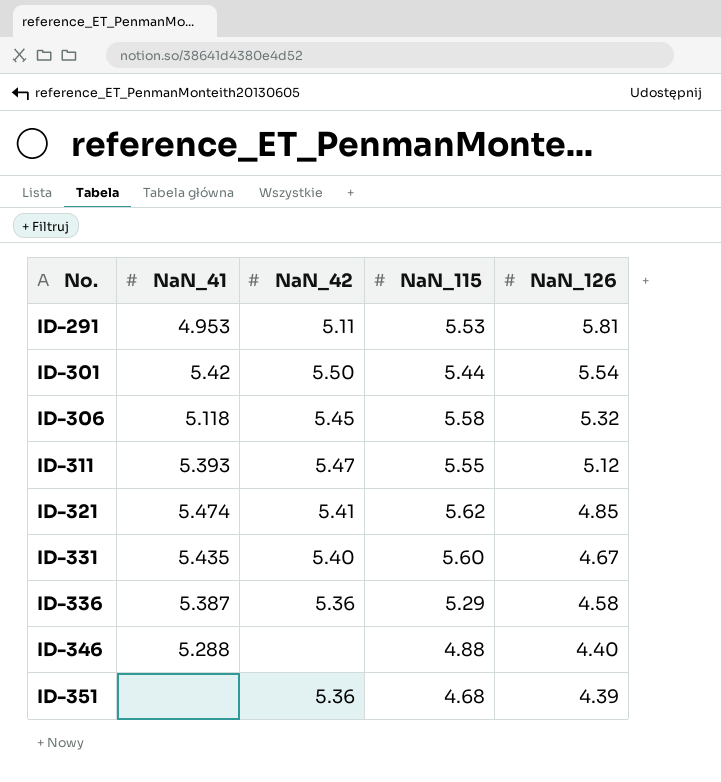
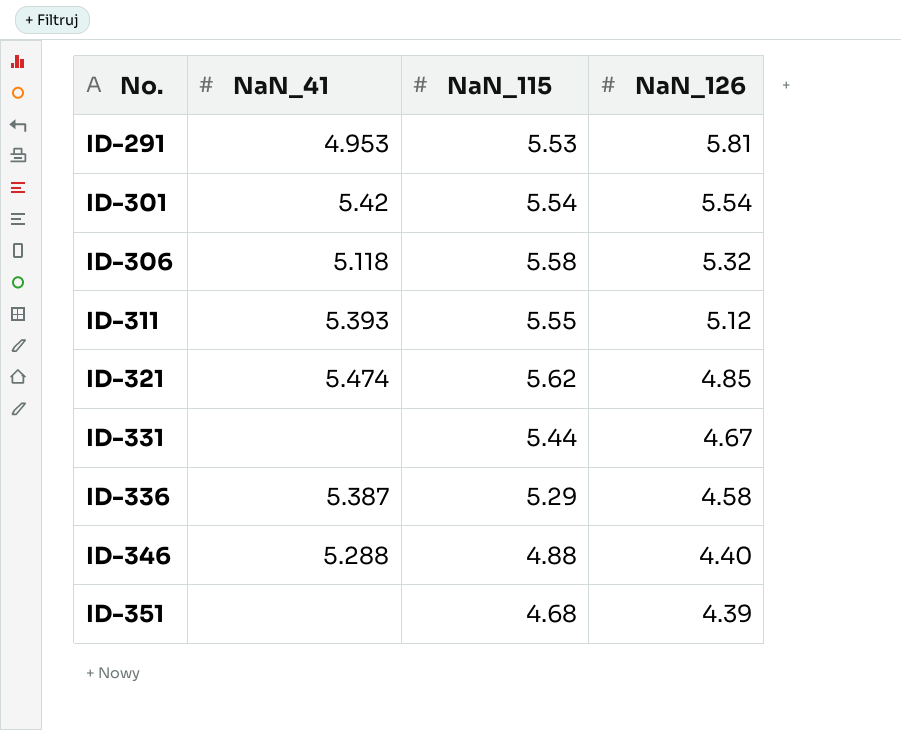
column NaN_42 | position: 3 -> none
ID-301 | NaN_115: 5.44 -> 5.54
ID-331 | NaN_41: 5.435 -> none
ID-331 | NaN_115: 5.60 -> 5.44

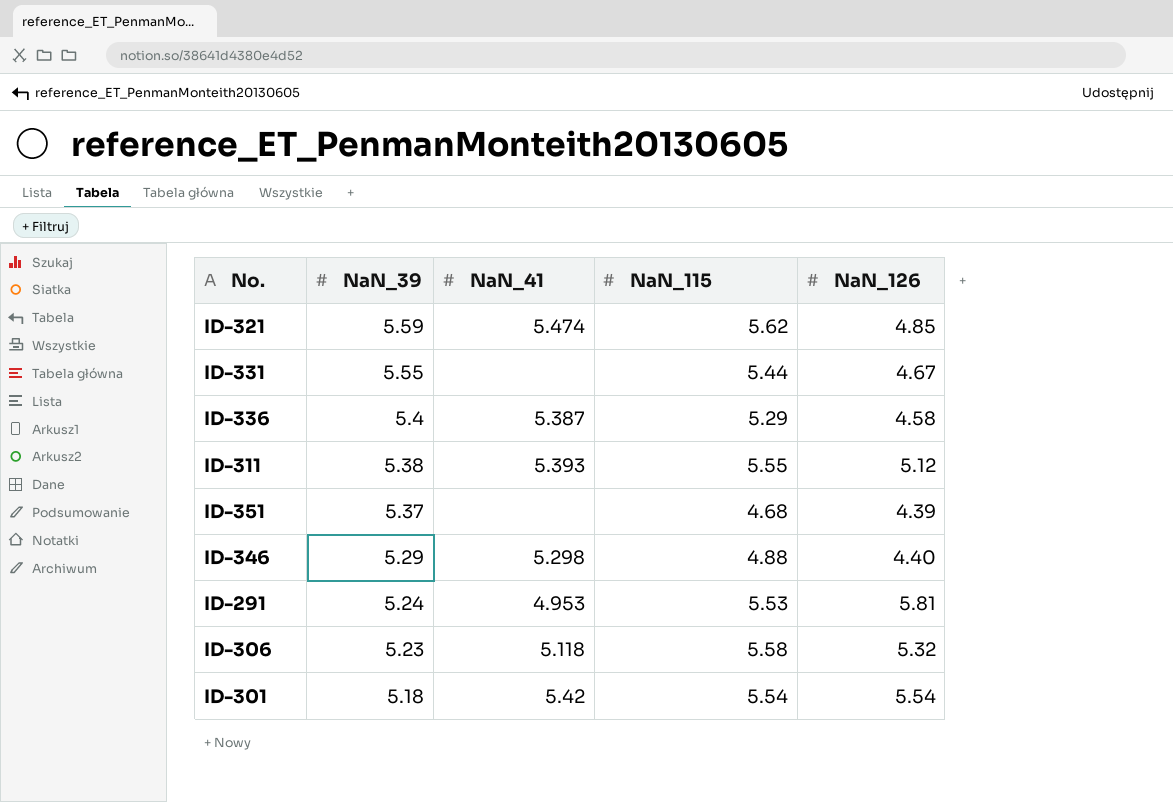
row order: No. ascending -> NaN_39 descending
column NaN_39 | position: none -> 2
ID-346 | NaN_41: 5.288 -> 5.298

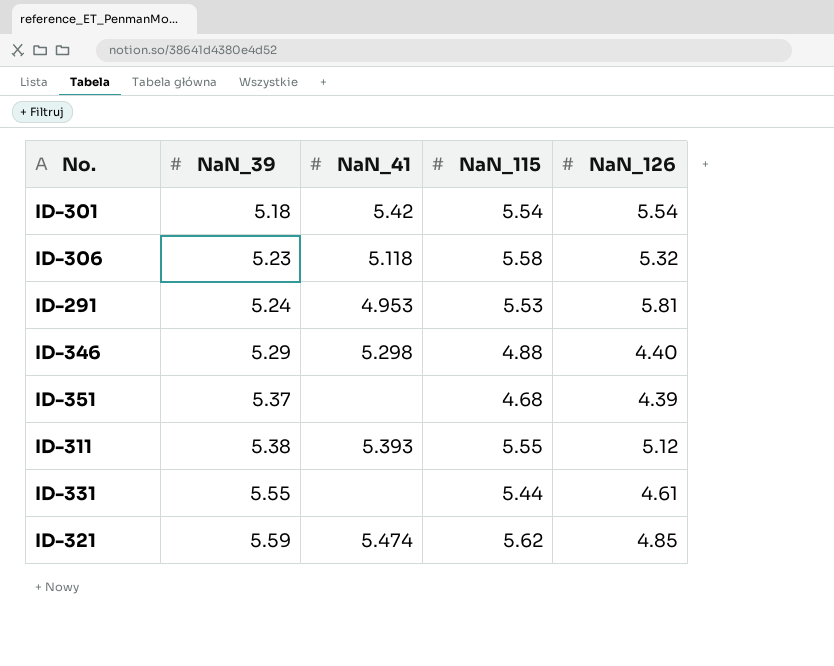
row order: NaN_39 descending -> NaN_39 ascending
row ID-336: 5.4 | 5.387 | 5.29 | 4.58 -> none
ID-331 | NaN_126: 4.67 -> 4.61

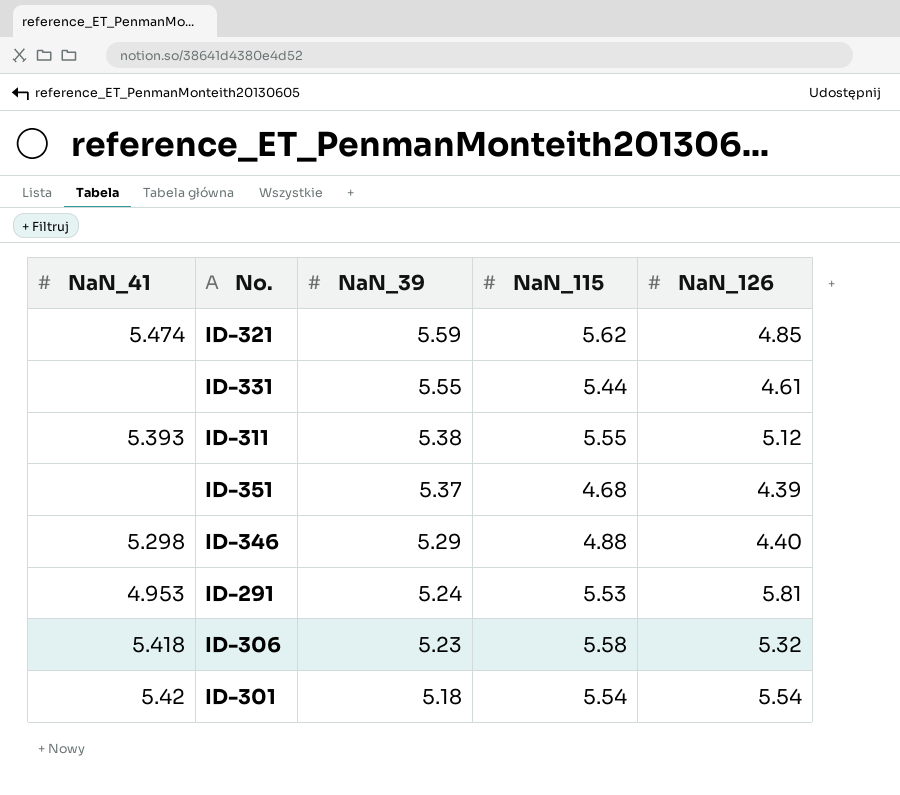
row order: NaN_39 ascending -> NaN_39 descending
column NaN_41 | position: 3 -> 1
ID-306 | NaN_41: 5.118 -> 5.418

